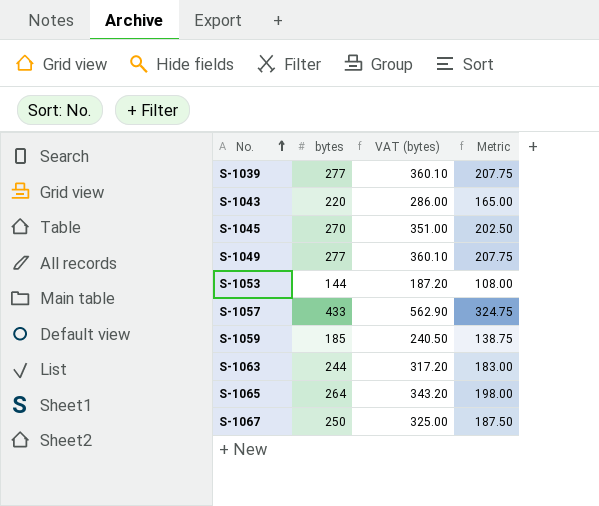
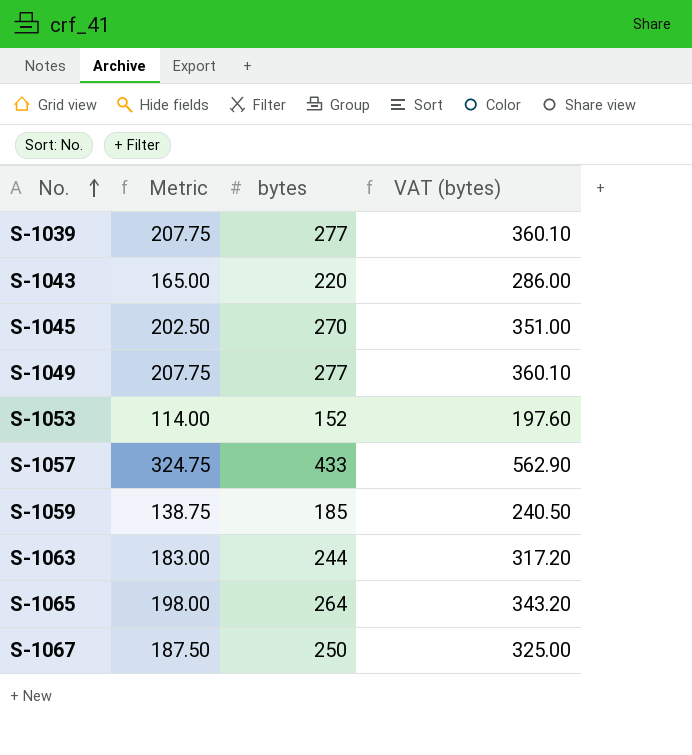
column Metric | position: 4 -> 2
S-1053 | Metric: 108.00 -> 114.00
S-1053 | bytes: 144 -> 152
S-1053 | VAT (bytes): 187.20 -> 197.60

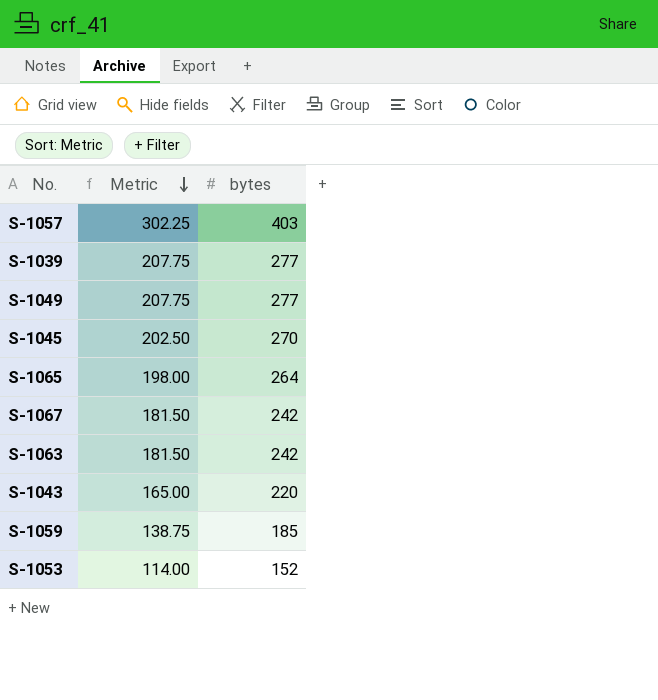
row order: No. ascending -> Metric descending
column VAT (bytes) | formula: [bytes] * 1.3 -> none
S-1057 | Metric: 324.75 -> 302.25
S-1057 | bytes: 433 -> 403
S-1067 | Metric: 187.50 -> 181.50
S-1067 | bytes: 250 -> 242
S-1063 | Metric: 183.00 -> 181.50
S-1063 | bytes: 244 -> 242

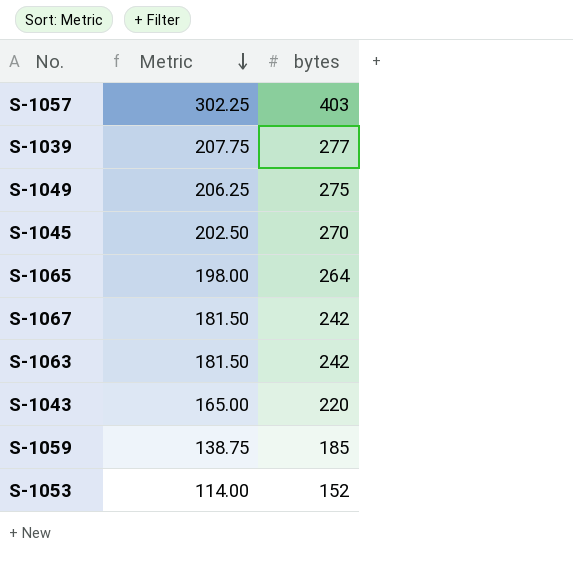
S-1049 | Metric: 207.75 -> 206.25
S-1049 | bytes: 277 -> 275

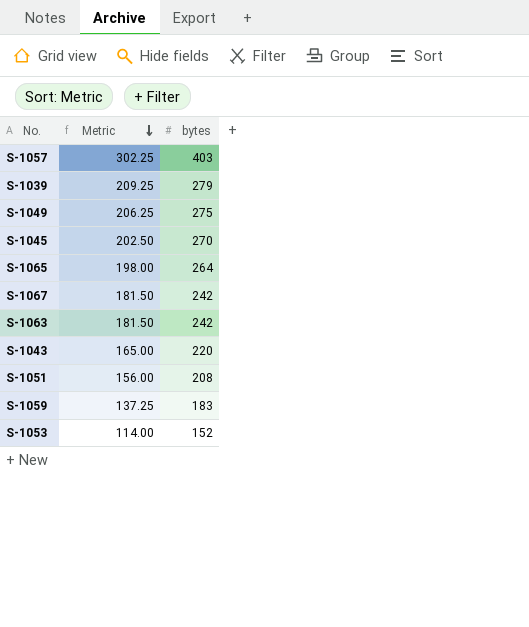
S-1039 | Metric: 207.75 -> 209.25
S-1039 | bytes: 277 -> 279
row S-1051: none -> 156.00 | 208
S-1059 | Metric: 138.75 -> 137.25
S-1059 | bytes: 185 -> 183

